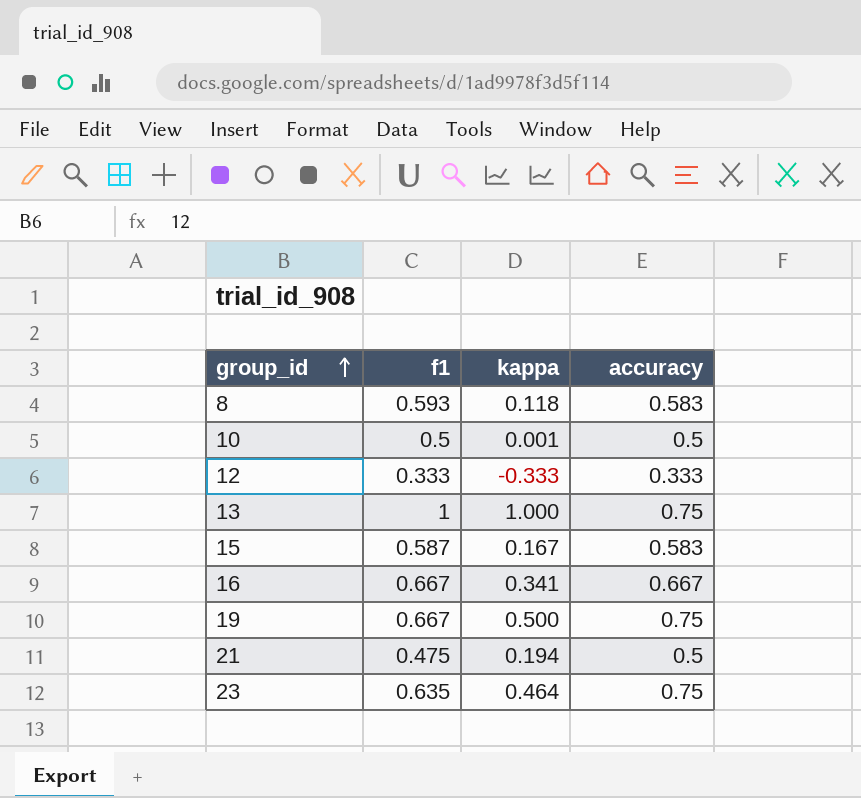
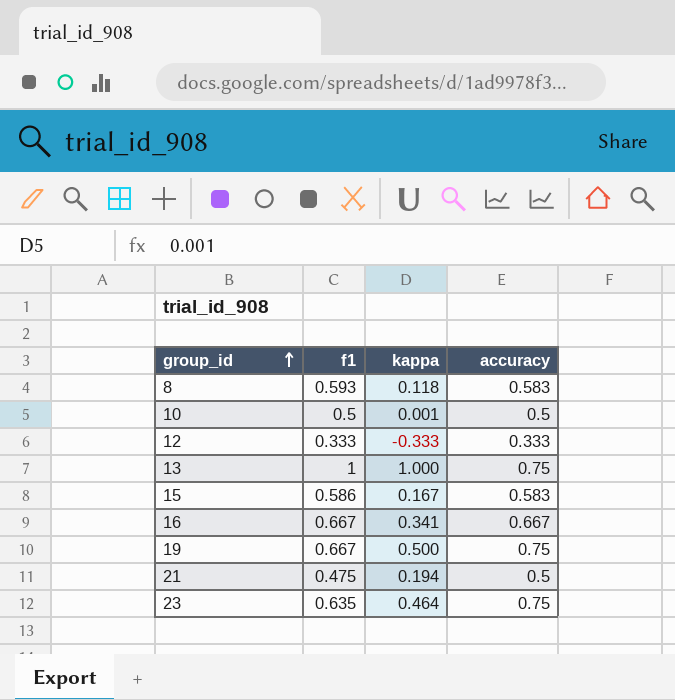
15 | f1: 0.587 -> 0.586

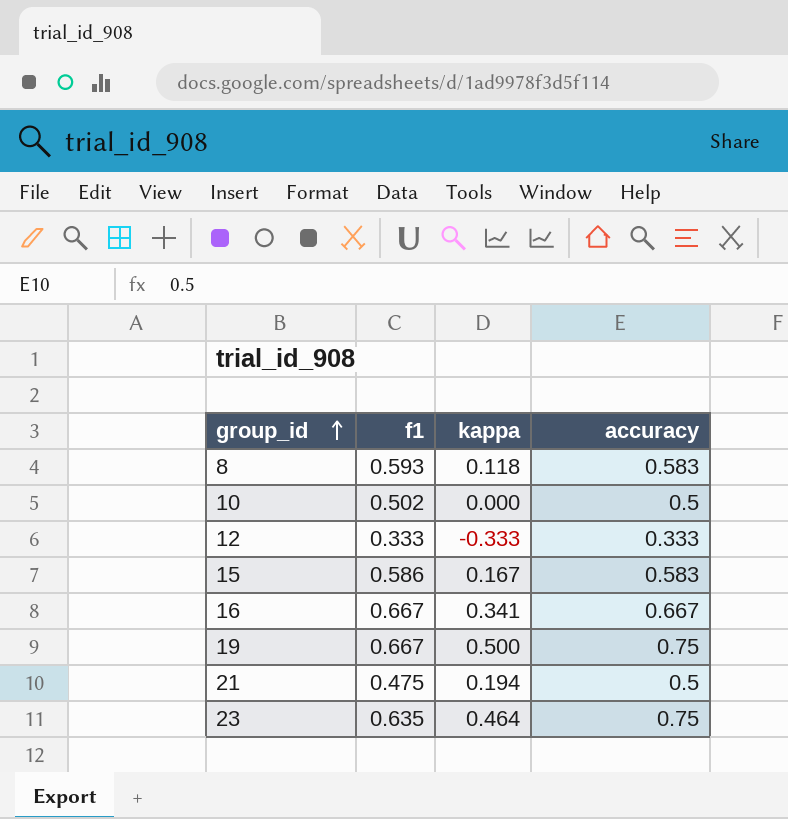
row 13: 1 | 1.000 | 0.75 -> none
10 | f1: 0.5 -> 0.502
10 | kappa: 0.001 -> 0.000

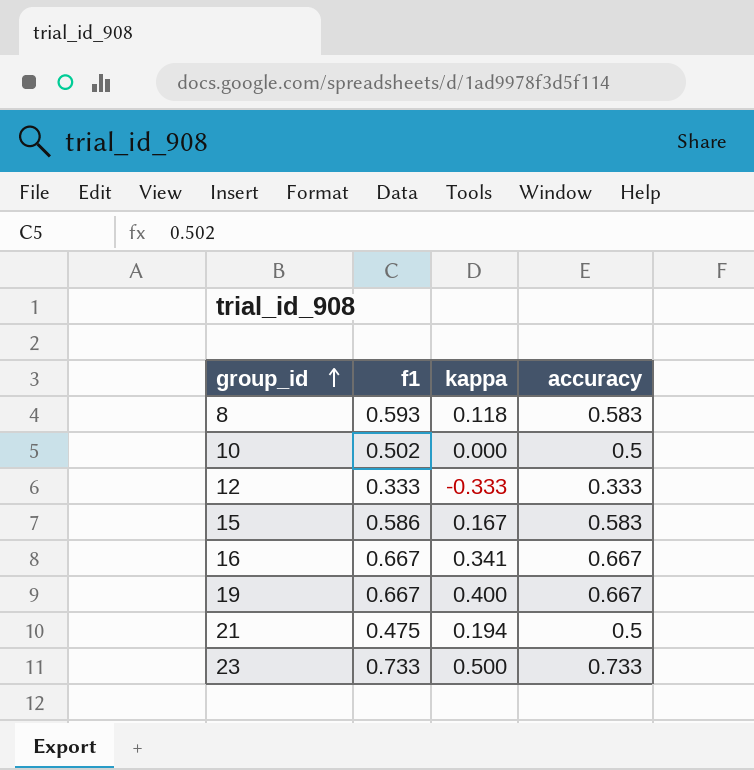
19 | kappa: 0.500 -> 0.400
19 | accuracy: 0.75 -> 0.667
23 | f1: 0.635 -> 0.733
23 | kappa: 0.464 -> 0.500
23 | accuracy: 0.75 -> 0.733

